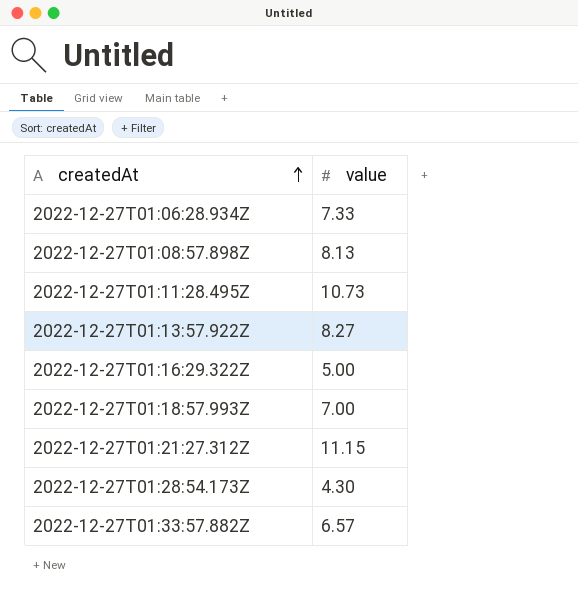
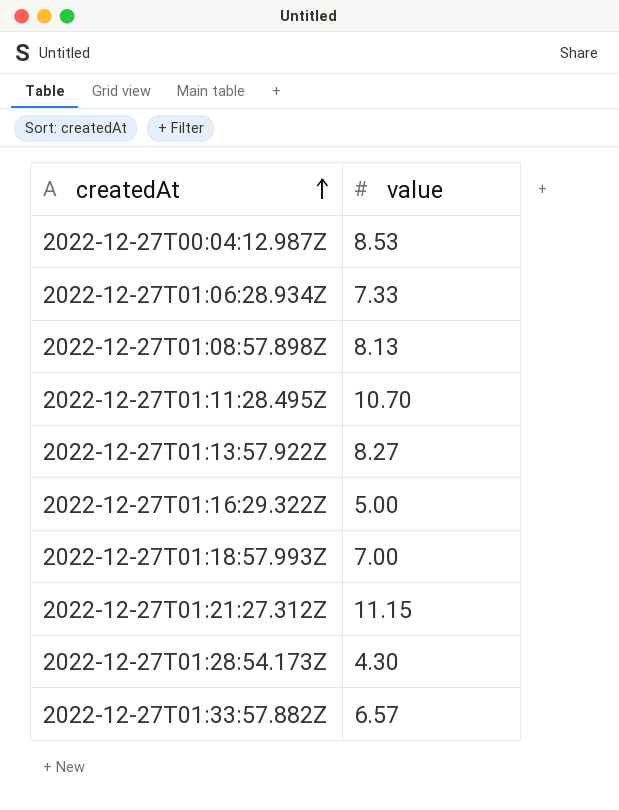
row 2022-12-27T00:04:12.987Z: none -> 8.53
2022-12-27T01:11:28.495Z | value: 10.73 -> 10.70

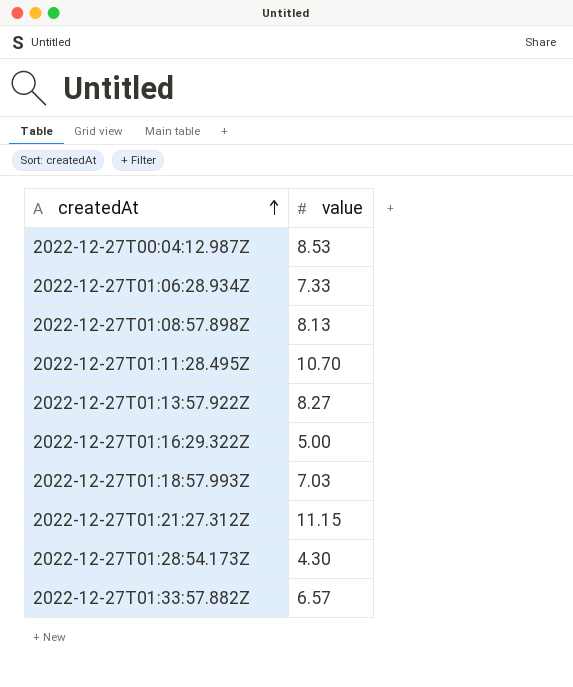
2022-12-27T01:18:57.993Z | value: 7.00 -> 7.03

